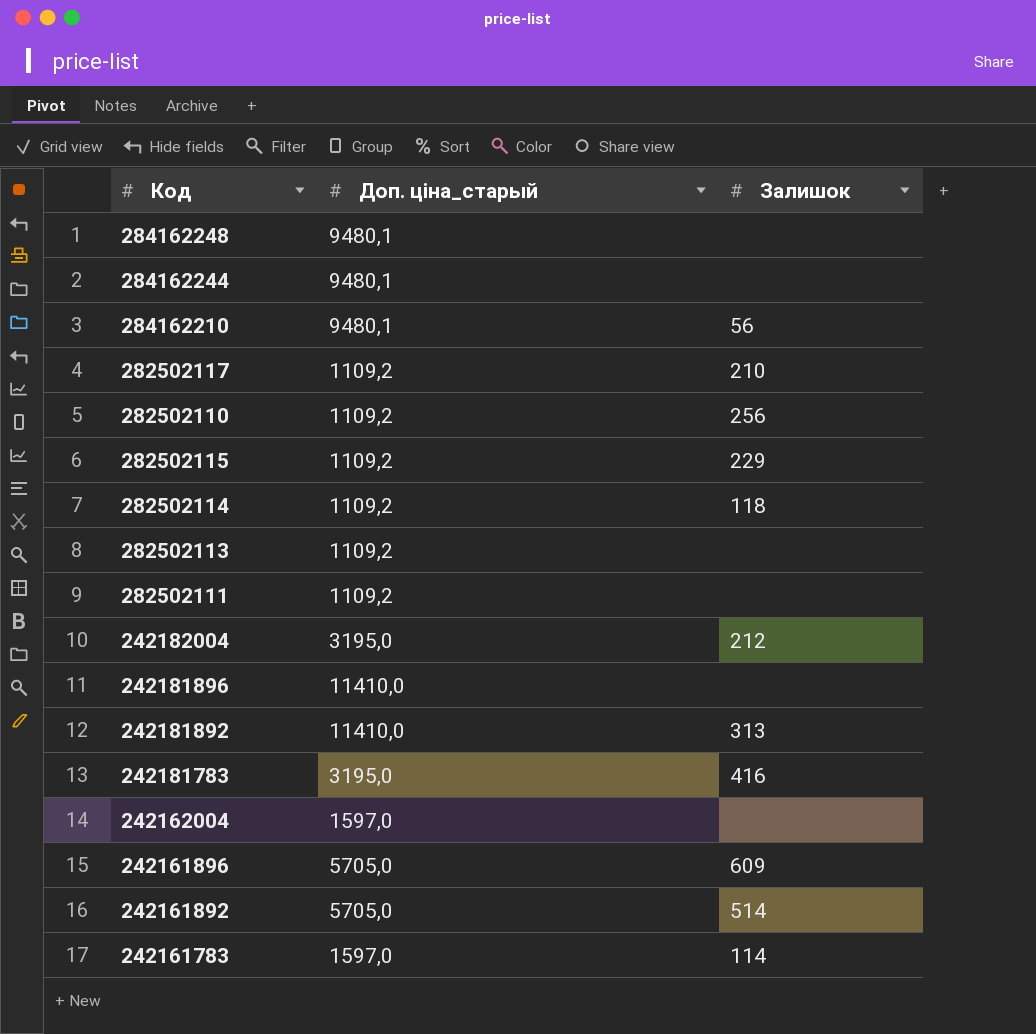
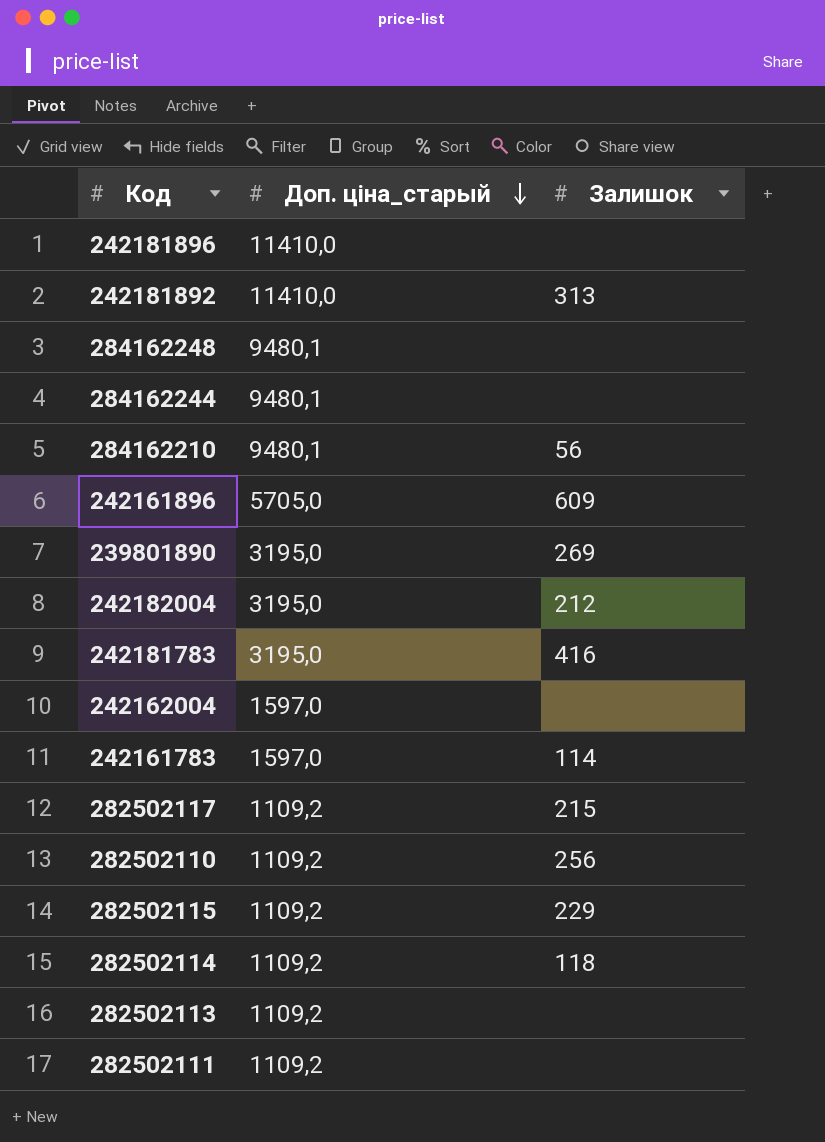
row order: none -> Доп. ціна_старый descending
row 242161892: 5705,0 | 514 -> none
row 239801890: none -> 3195,0 | 269
282502117 | Залишок: 210 -> 215

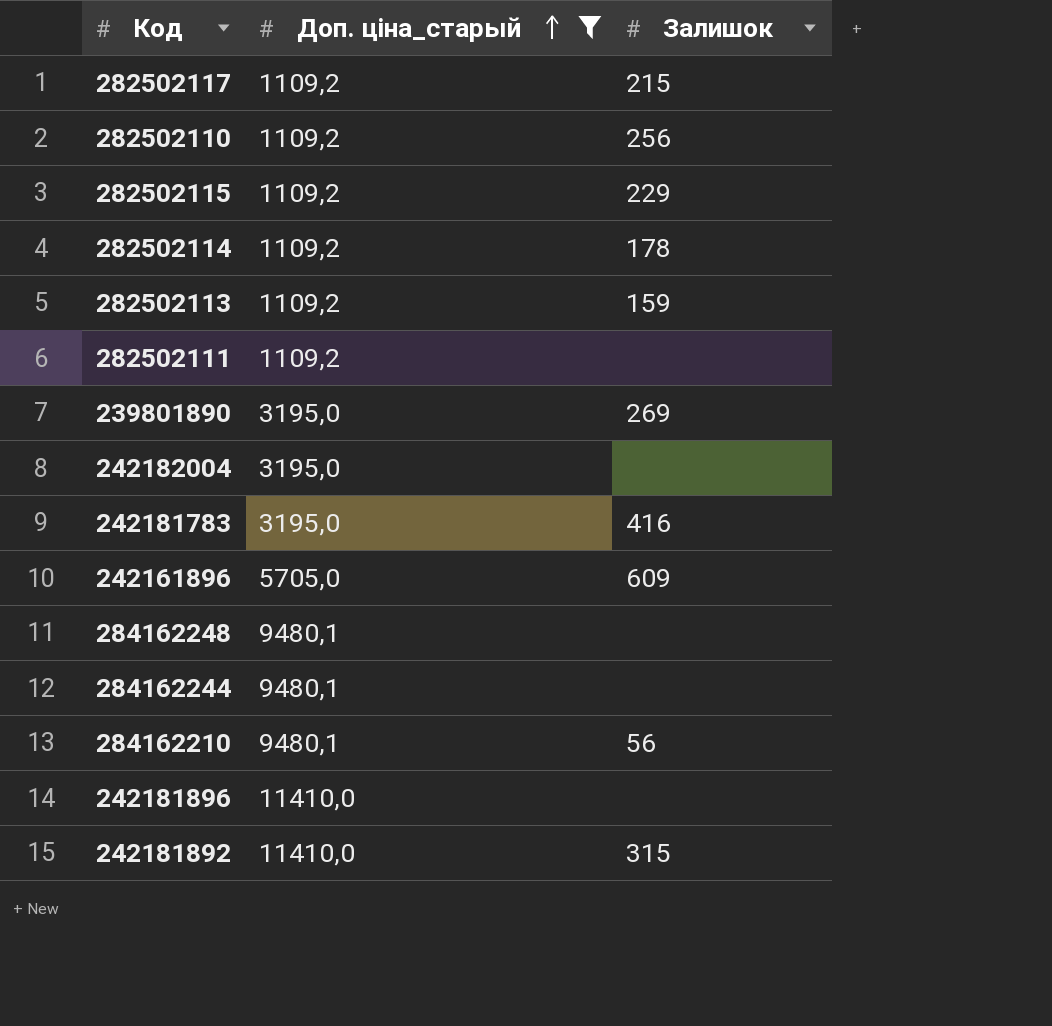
filter: none -> Доп. ціна_старый != 1597,0
row order: Доп. ціна_старый descending -> Доп. ціна_старый ascending
282502114 | Залишок: 118 -> 178
282502113 | Залишок: none -> 159
242182004 | Залишок: 212 -> none
242181892 | Залишок: 313 -> 315

